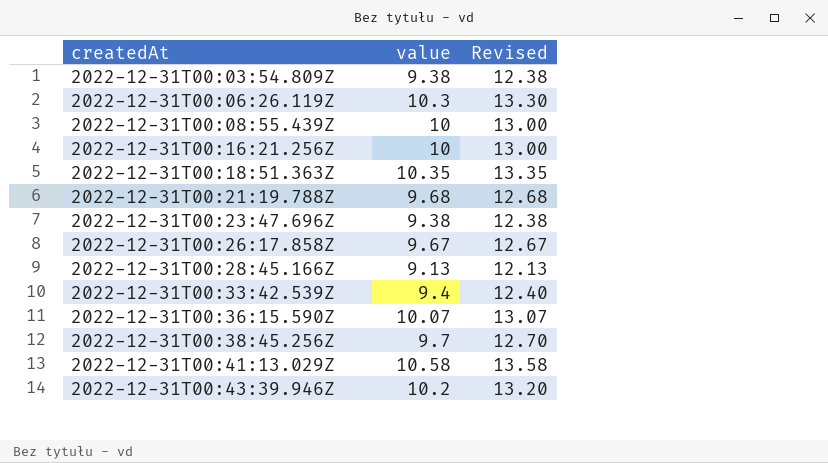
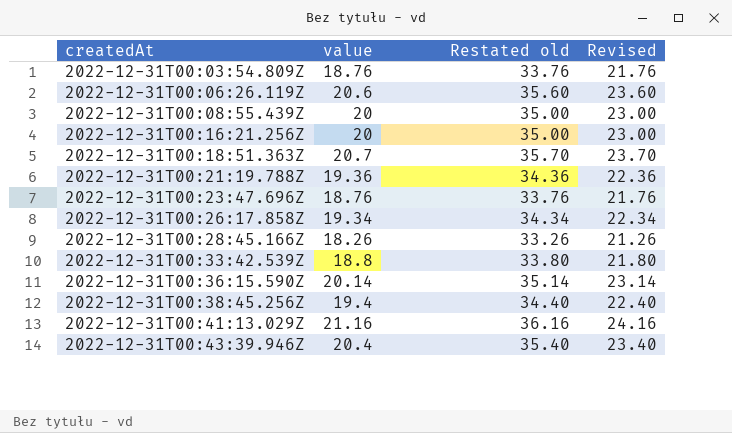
column Restated old | formula: none -> [value] + 15
2022-12-31T00:03:54.809Z | value: 9.38 -> 18.76
2022-12-31T00:03:54.809Z | Revised: 12.38 -> 21.76
2022-12-31T00:06:26.119Z | value: 10.3 -> 20.6
2022-12-31T00:06:26.119Z | Revised: 13.30 -> 23.60
2022-12-31T00:08:55.439Z | value: 10 -> 20
2022-12-31T00:08:55.439Z | Revised: 13.00 -> 23.00
2022-12-31T00:16:21.256Z | value: 10 -> 20
2022-12-31T00:16:21.256Z | Revised: 13.00 -> 23.00
2022-12-31T00:18:51.363Z | value: 10.35 -> 20.7
2022-12-31T00:18:51.363Z | Revised: 13.35 -> 23.70
2022-12-31T00:21:19.788Z | value: 9.68 -> 19.36
2022-12-31T00:21:19.788Z | Revised: 12.68 -> 22.36
2022-12-31T00:23:47.696Z | value: 9.38 -> 18.76
2022-12-31T00:23:47.696Z | Revised: 12.38 -> 21.76
2022-12-31T00:26:17.858Z | value: 9.67 -> 19.34
2022-12-31T00:26:17.858Z | Revised: 12.67 -> 22.34
2022-12-31T00:28:45.166Z | value: 9.13 -> 18.26
2022-12-31T00:28:45.166Z | Revised: 12.13 -> 21.26
2022-12-31T00:33:42.539Z | value: 9.4 -> 18.8
2022-12-31T00:33:42.539Z | Revised: 12.40 -> 21.80
2022-12-31T00:36:15.590Z | value: 10.07 -> 20.14
2022-12-31T00:36:15.590Z | Revised: 13.07 -> 23.14
2022-12-31T00:38:45.256Z | value: 9.7 -> 19.4
2022-12-31T00:38:45.256Z | Revised: 12.70 -> 22.40
2022-12-31T00:41:13.029Z | value: 10.58 -> 21.16
2022-12-31T00:41:13.029Z | Revised: 13.58 -> 24.16
2022-12-31T00:43:39.946Z | value: 10.2 -> 20.4
2022-12-31T00:43:39.946Z | Revised: 13.20 -> 23.40

